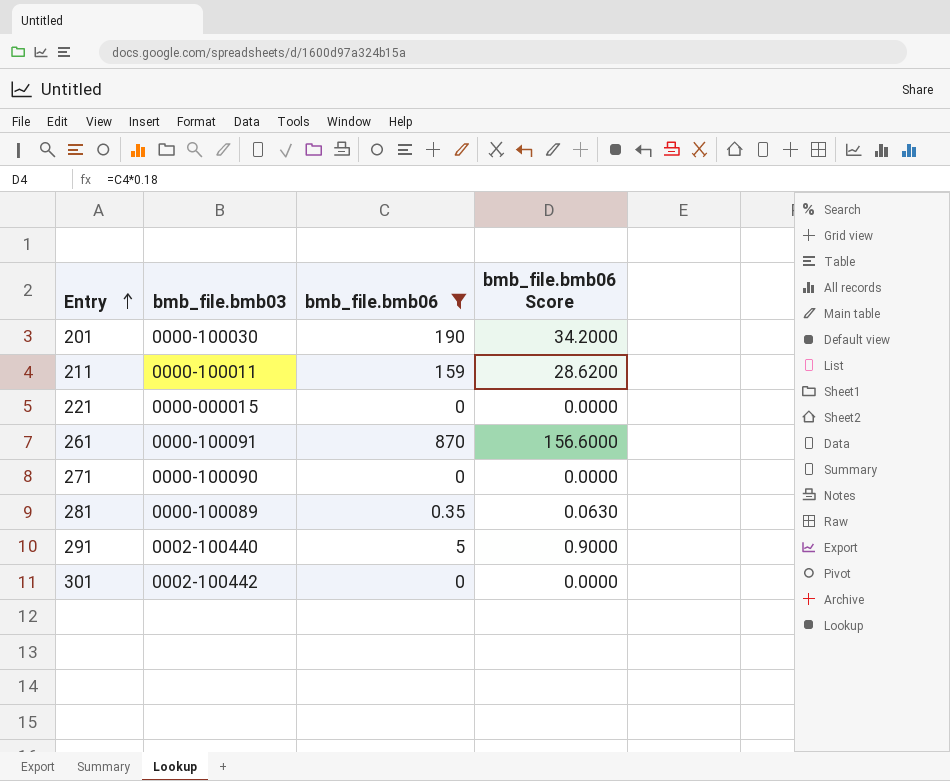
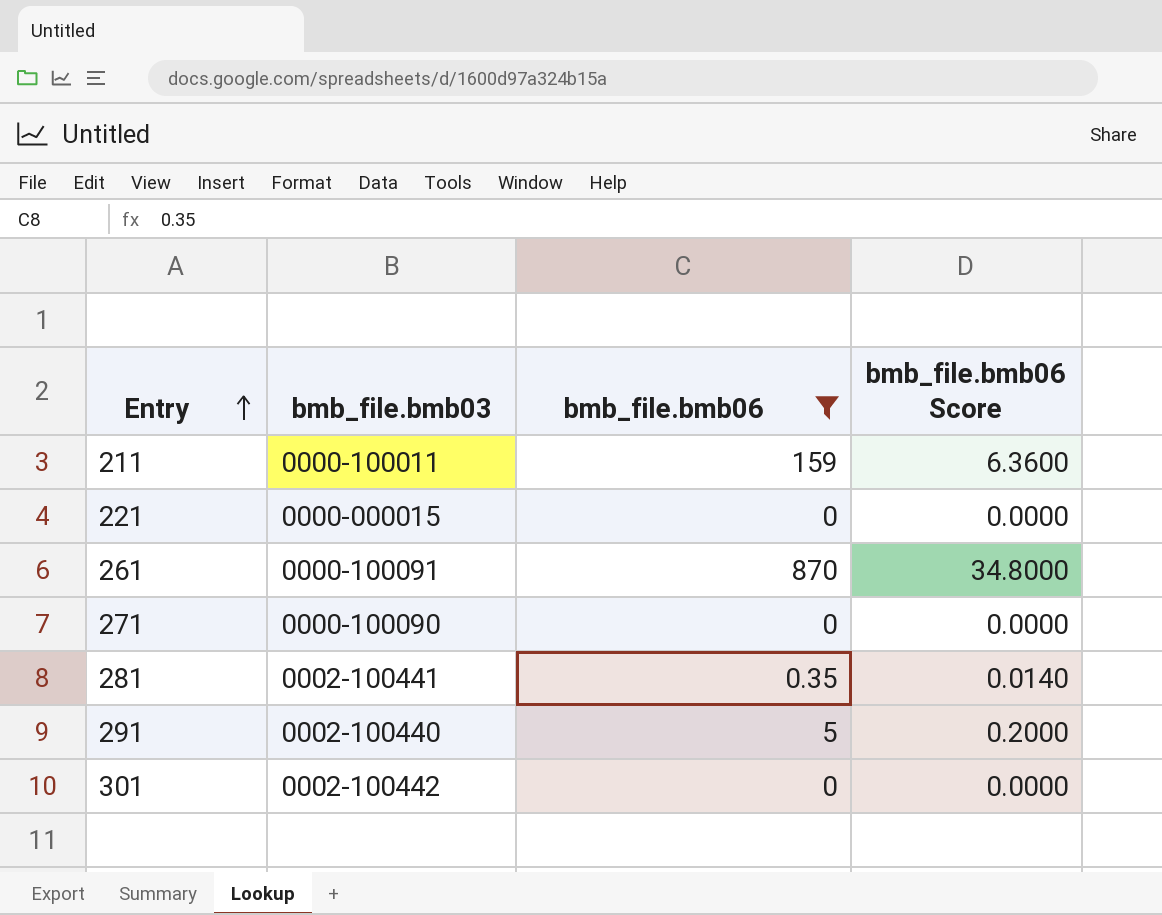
column bmb_file.bmb06 Score | formula: [bmb_file.bmb06] * 0.18 -> [bmb_file.bmb06] * 0.04
row 201: 0000-100030 | 190 | 34.2000 -> none
281 | bmb_file.bmb03: 0000-100089 -> 0002-100441

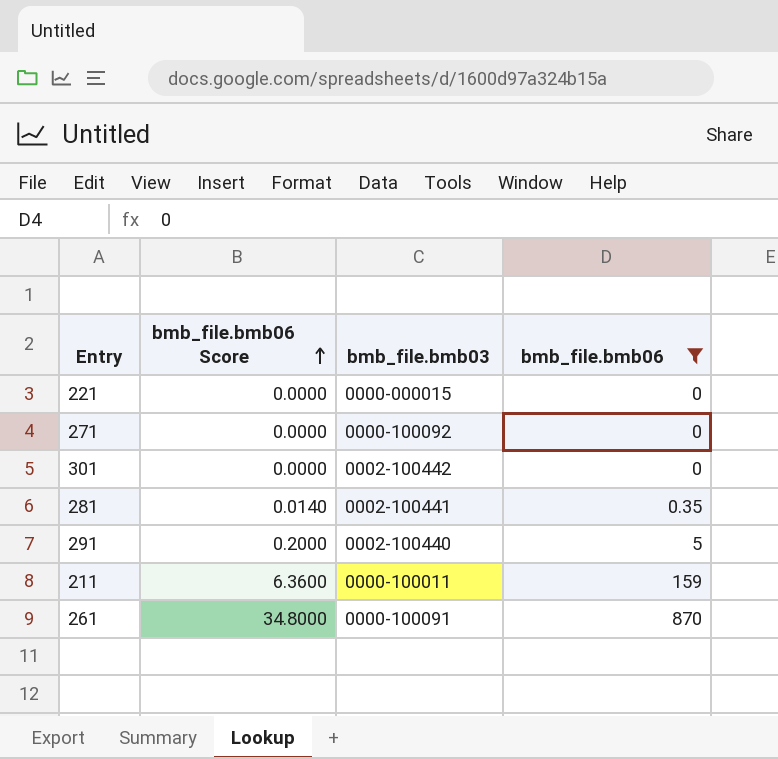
row order: Entry ascending -> bmb_file.bmb06 Score ascending
column bmb_file.bmb06 Score | position: 4 -> 2
271 | bmb_file.bmb03: 0000-100090 -> 0000-100092

